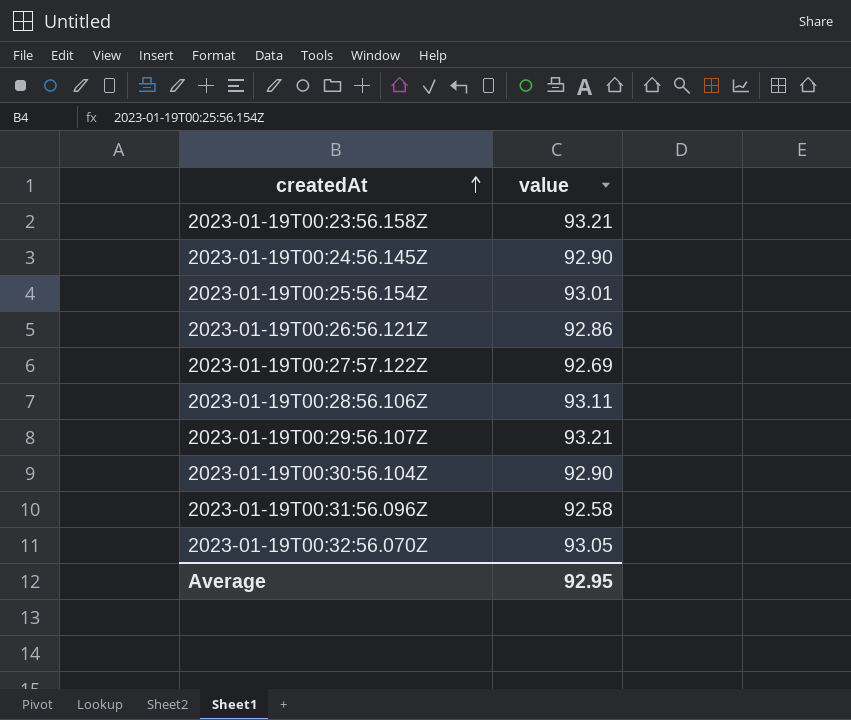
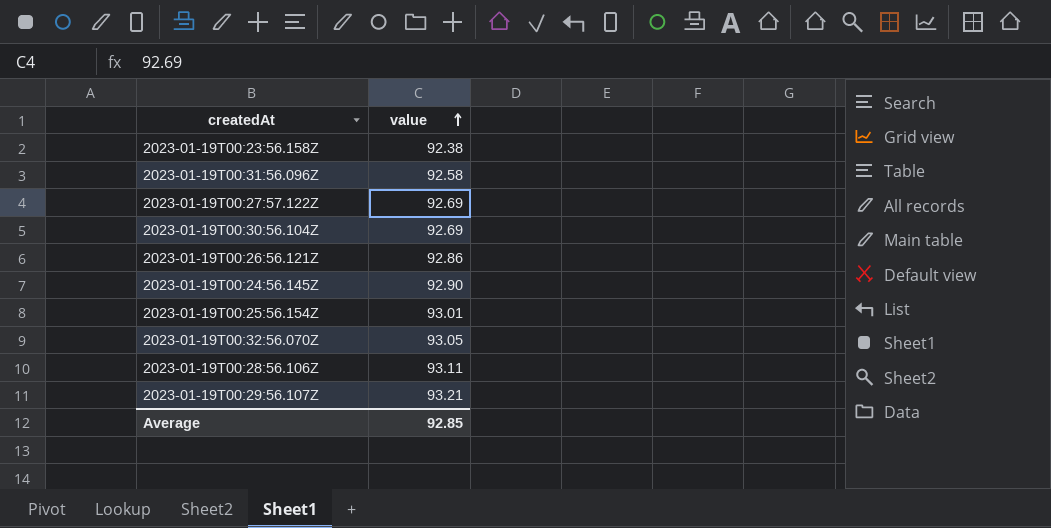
row order: createdAt ascending -> value ascending
2023-01-19T00:23:56.158Z | value: 93.21 -> 92.38
2023-01-19T00:30:56.104Z | value: 92.90 -> 92.69
Average | value: 92.95 -> 92.85

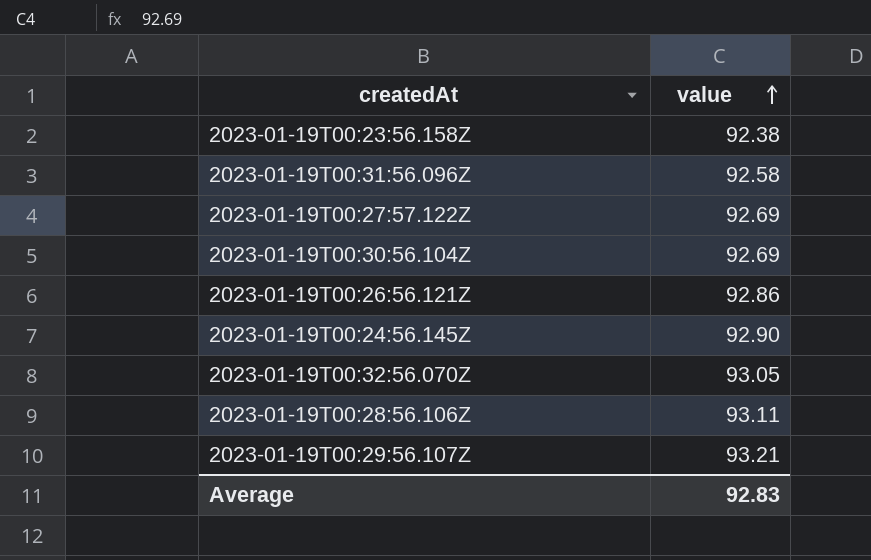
row 2023-01-19T00:25:56.154Z: 93.01 -> none
Average | value: 92.85 -> 92.83

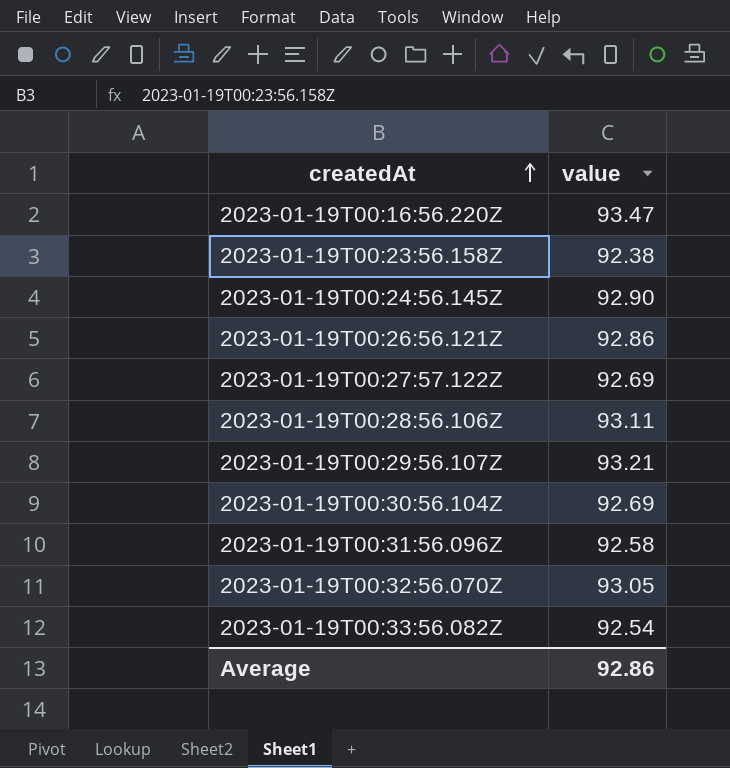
row order: value ascending -> createdAt ascending
row 2023-01-19T00:16:56.220Z: none -> 93.47
row 2023-01-19T00:33:56.082Z: none -> 92.54
Average | value: 92.83 -> 92.86

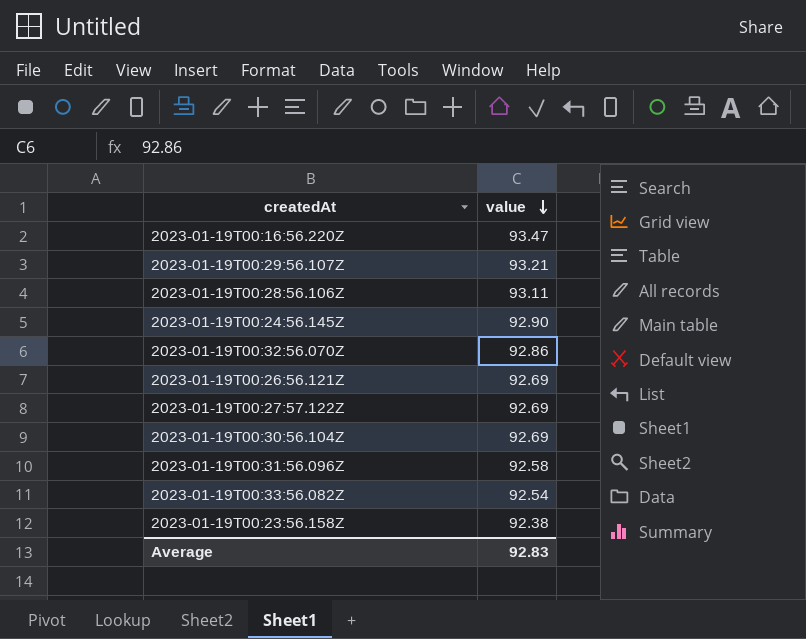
row order: createdAt ascending -> value descending
2023-01-19T00:32:56.070Z | value: 93.05 -> 92.86
2023-01-19T00:26:56.121Z | value: 92.86 -> 92.69
Average | value: 92.86 -> 92.83

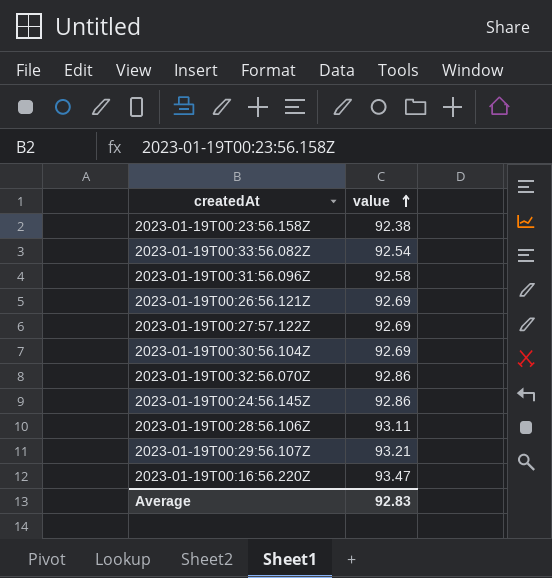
row order: value descending -> value ascending
2023-01-19T00:24:56.145Z | value: 92.90 -> 92.86

